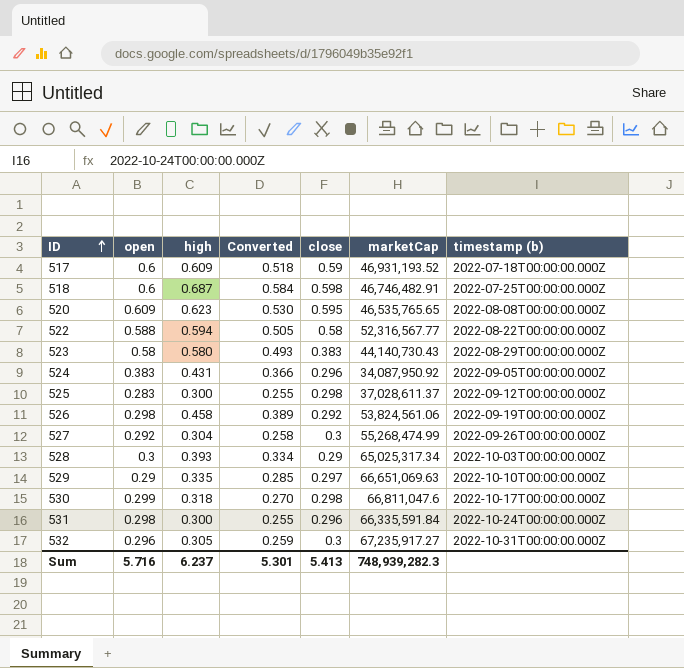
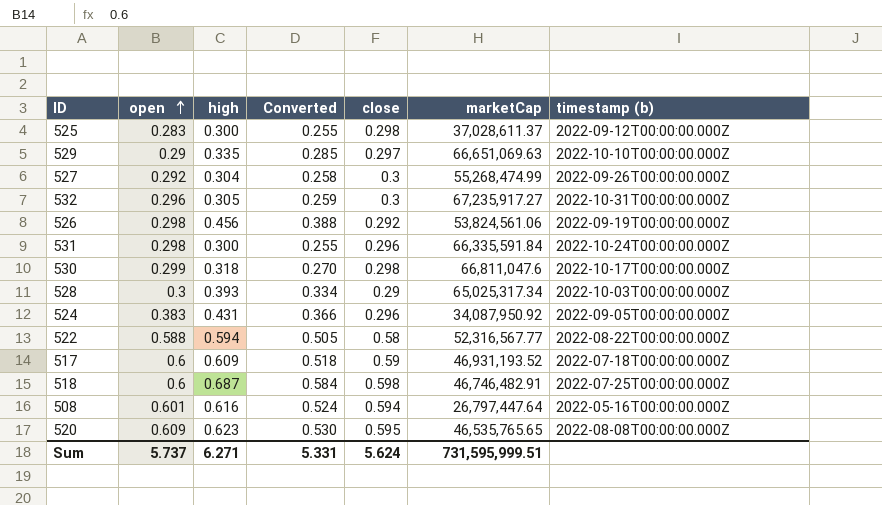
row order: ID ascending -> open ascending
row 523: 0.58 | 0.580 | 0.493 | 0.383 | 44,140,730.43 | 2022-08-29T00:00:00.000Z -> none
526 | high: 0.458 -> 0.456
526 | Converted: 0.389 -> 0.388
row 508: none -> 0.601 | 0.616 | 0.524 | 0.594 | 26,797,447.64 | 2022-05-16T00:00:00.000Z
Sum | open: 5.716 -> 5.737
Sum | high: 6.237 -> 6.271
Sum | Converted: 5.301 -> 5.331
Sum | close: 5.413 -> 5.624
Sum | marketCap: 748,939,282.3 -> 731,595,999.51

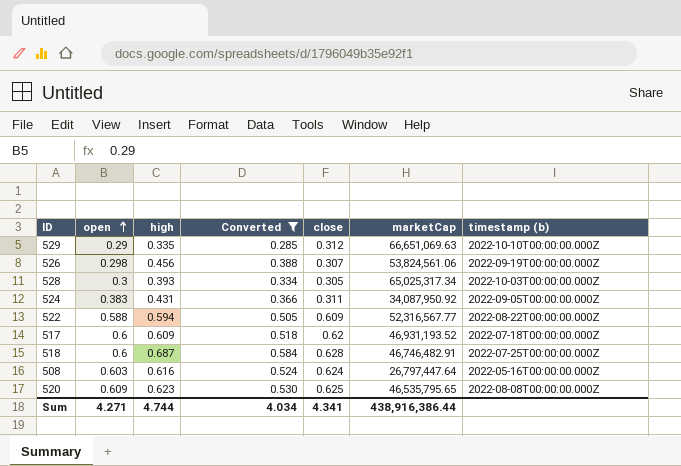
filter: none -> Converted >= 0.285
529 | close: 0.297 -> 0.312
526 | close: 0.292 -> 0.307
528 | close: 0.29 -> 0.305
524 | close: 0.296 -> 0.311
522 | close: 0.58 -> 0.609
517 | close: 0.59 -> 0.62
518 | close: 0.598 -> 0.628
508 | open: 0.601 -> 0.603
508 | close: 0.594 -> 0.624
520 | close: 0.595 -> 0.625
520 | marketCap: 46,535,765.65 -> 46,535,795.65
Sum | open: 5.737 -> 4.271
Sum | high: 6.271 -> 4.744
Sum | Converted: 5.331 -> 4.034
Sum | close: 5.624 -> 4.341
Sum | marketCap: 731,595,999.51 -> 438,916,386.44

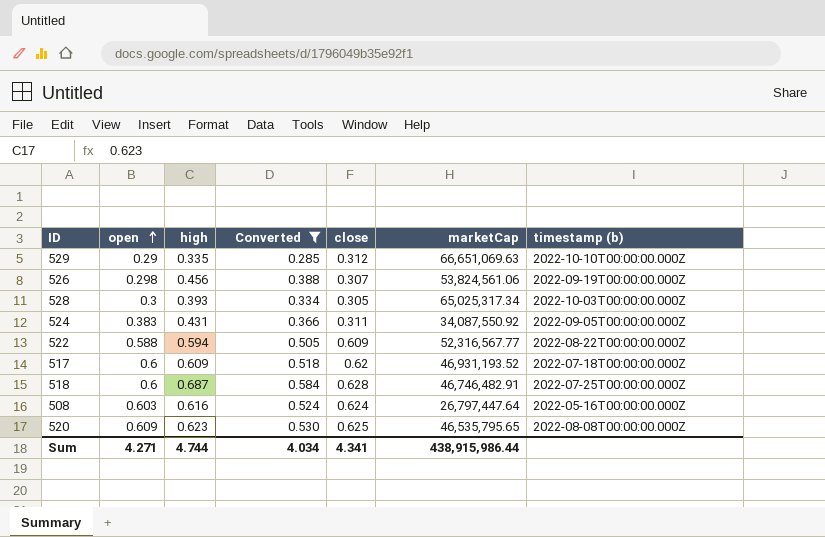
524 | marketCap: 34,087,950.92 -> 34,087,550.92
Sum | marketCap: 438,916,386.44 -> 438,915,986.44

